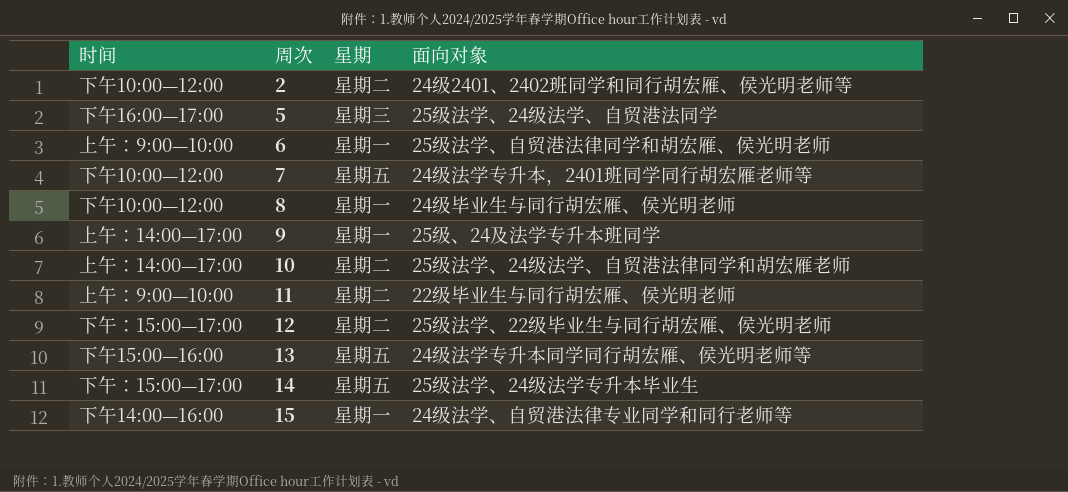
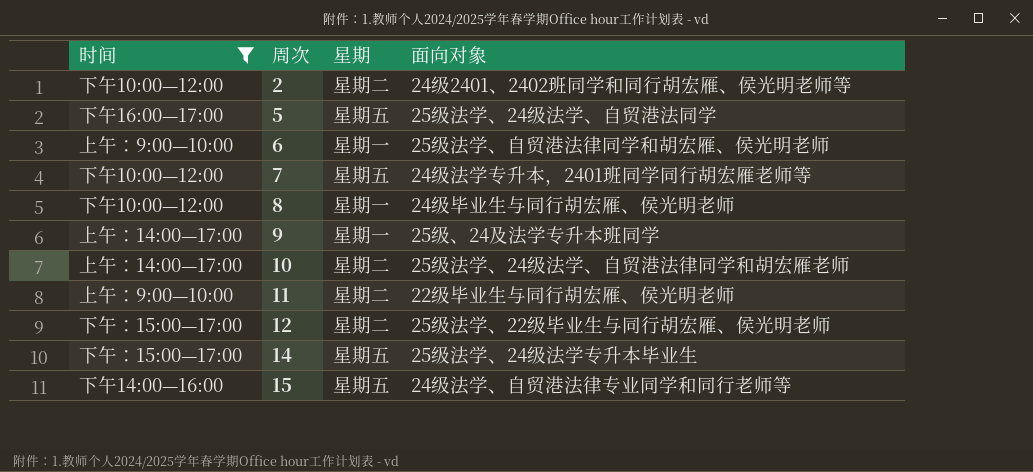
filter: none -> 时间 != 下午15:00—16:00
5 | 星期: 星期三 -> 星期五
15 | 星期: 星期一 -> 星期五

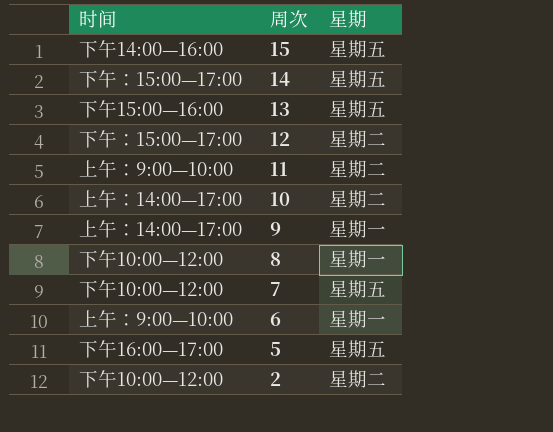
filter: 时间 != 下午15:00—16:00 -> none
row order: 周次 ascending -> 周次 descending
column 面向对象 | position: 4 -> none

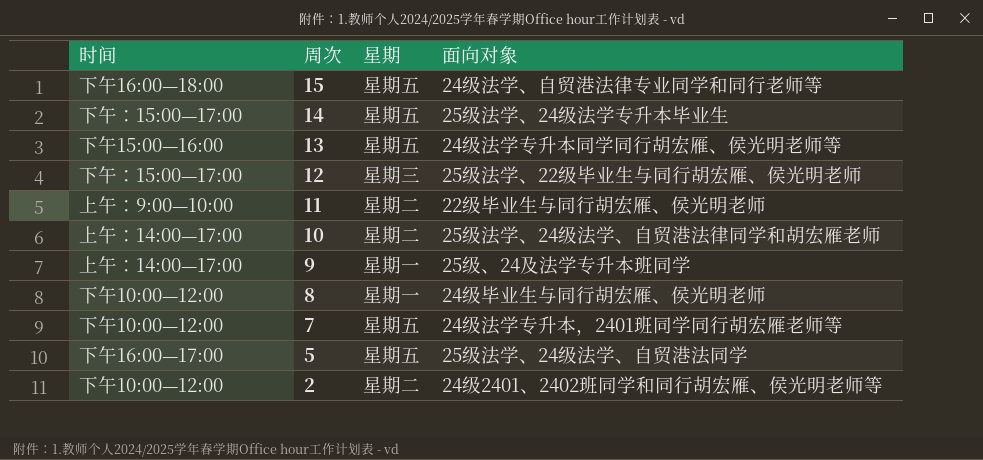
column 面向对象 | position: none -> 4
row 6: 上午：9:00—10:00 | 星期一 -> none
15 | 时间: 下午14:00—16:00 -> 下午16:00—18:00
12 | 星期: 星期二 -> 星期三

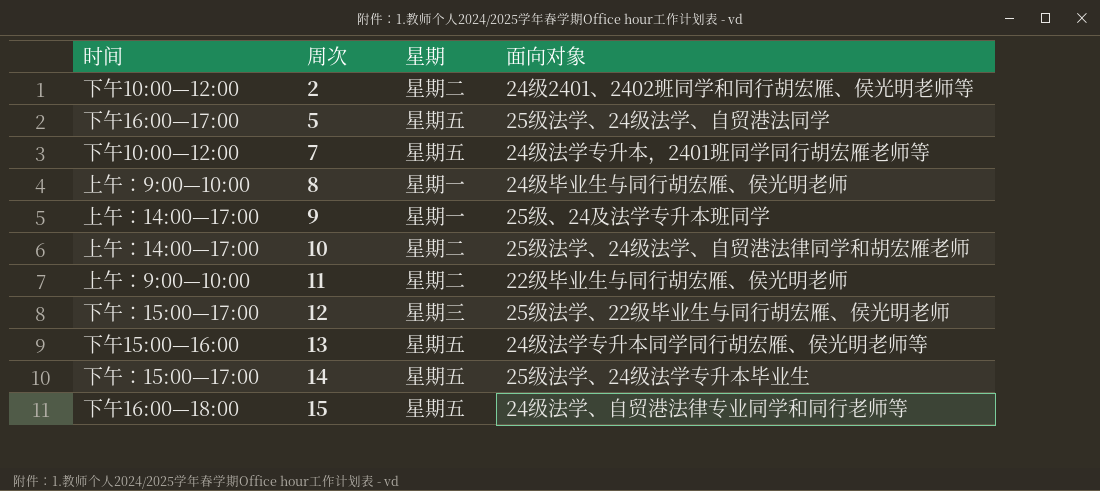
row order: 周次 descending -> 周次 ascending
8 | 时间: 下午10:00—12:00 -> 上午：9:00—10:00

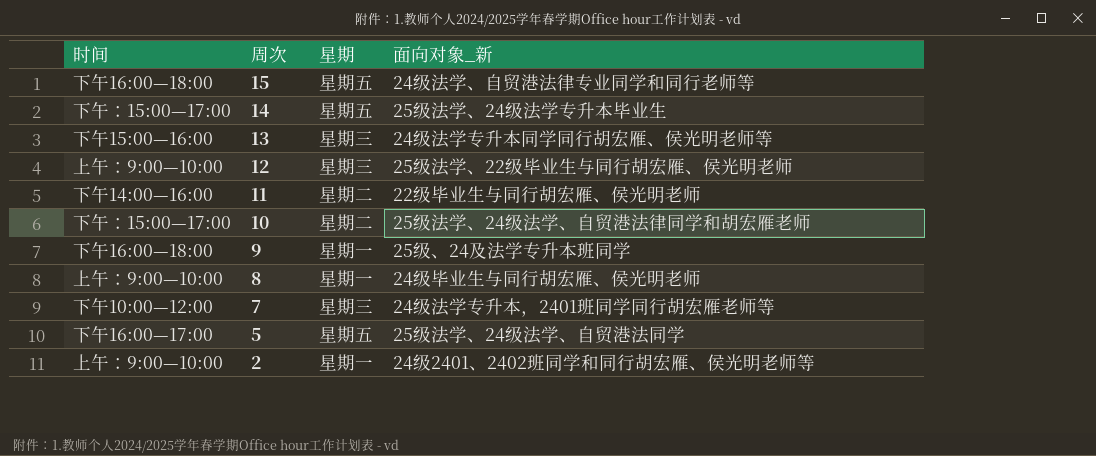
row order: 周次 ascending -> 周次 descending
column name: 面向对象 -> 面向对象_新
13 | 星期: 星期五 -> 星期三
12 | 时间: 下午：15:00—17:00 -> 上午：9:00—10:00
11 | 时间: 上午：9:00—10:00 -> 下午14:00—16:00
10 | 时间: 上午：14:00—17:00 -> 下午：15:00—17:00
9 | 时间: 上午：14:00—17:00 -> 下午16:00—18:00
7 | 星期: 星期五 -> 星期三
2 | 时间: 下午10:00—12:00 -> 上午：9:00—10:00
2 | 星期: 星期二 -> 星期一

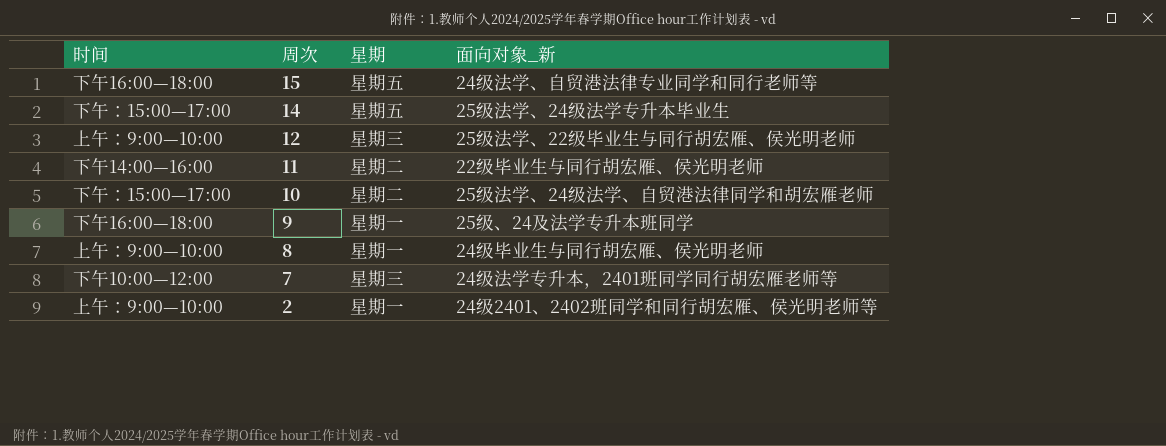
row 13: 下午15:00—16:00 | 星期三 | 24级法学专升本同学同行胡宏雁、侯光明老师等 -> none
row 5: 下午16:00—17:00 | 星期五 | 25级法学、24级法学、自贸港法同学 -> none

